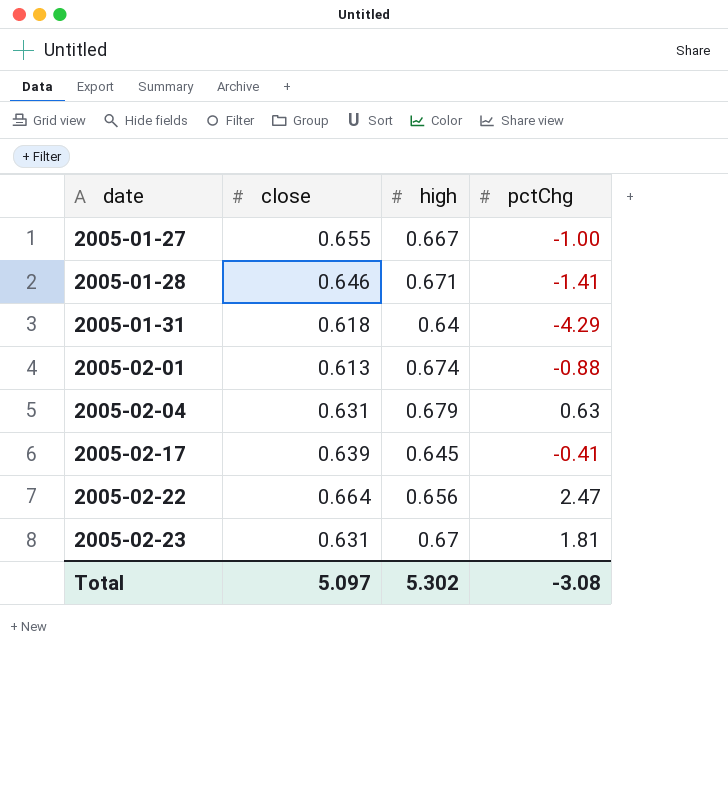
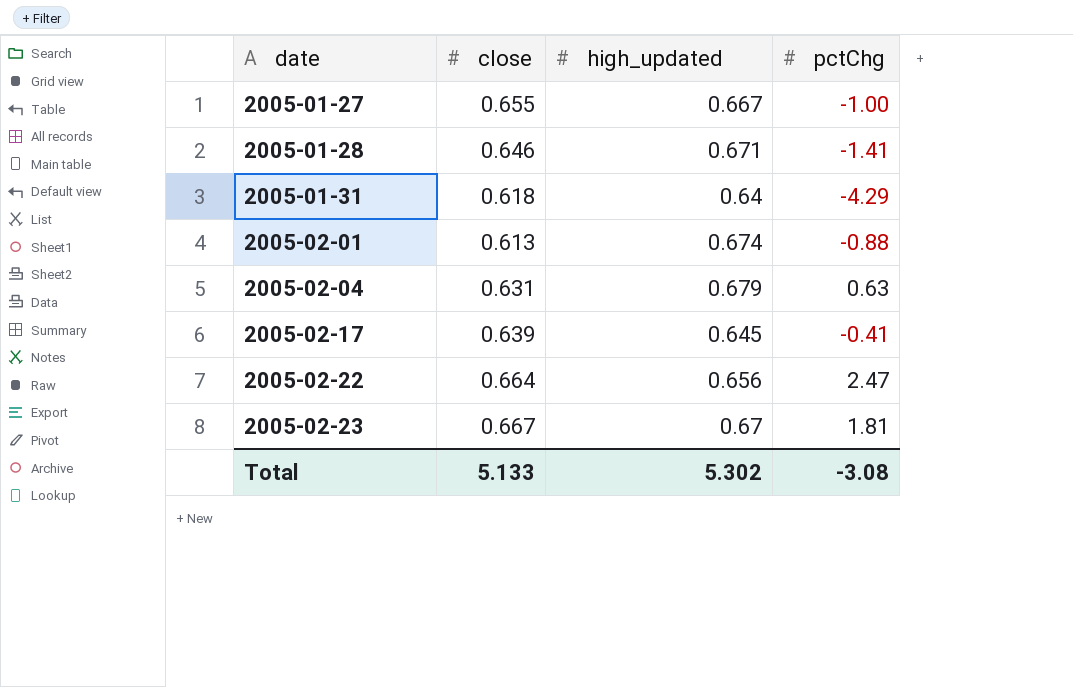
column name: high -> high_updated
2005-02-23 | close: 0.631 -> 0.667
Total | close: 5.097 -> 5.133

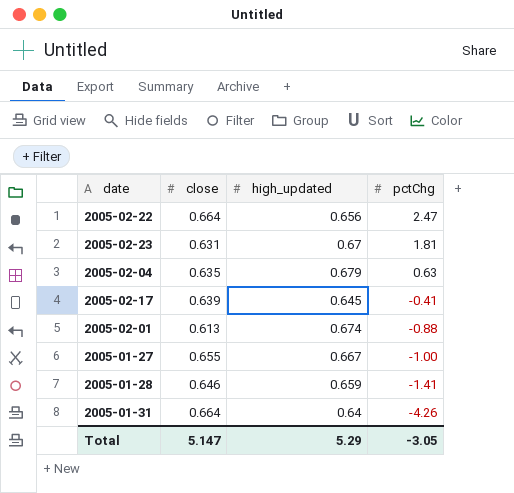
row order: date ascending -> pctChg descending
2005-02-23 | close: 0.667 -> 0.631
2005-02-04 | close: 0.631 -> 0.635
2005-01-28 | high_updated: 0.671 -> 0.659
2005-01-31 | close: 0.618 -> 0.664
2005-01-31 | pctChg: -4.29 -> -4.26
Total | close: 5.133 -> 5.147
Total | high_updated: 5.302 -> 5.29
Total | pctChg: -3.08 -> -3.05

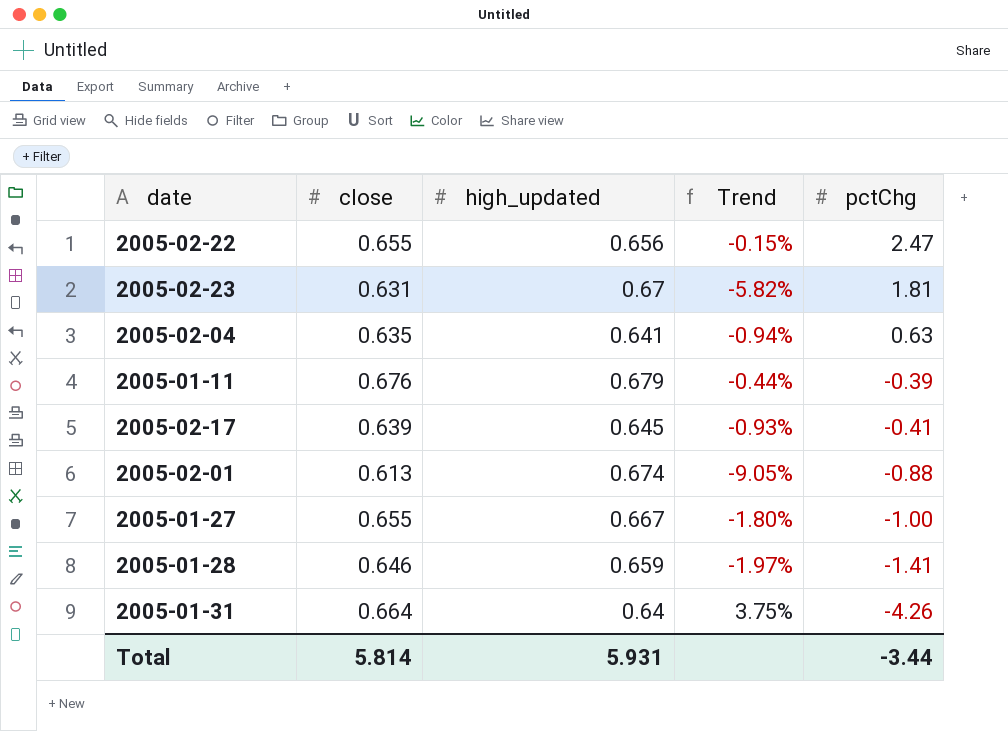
column Trend | formula: none -> ([close] - [high_updated]) / [high_updated]
2005-02-22 | close: 0.664 -> 0.655
2005-02-04 | high_updated: 0.679 -> 0.641
row 2005-01-11: none -> 0.676 | 0.679 | -0.44% | -0.39
Total | close: 5.147 -> 5.814
Total | high_updated: 5.29 -> 5.931
Total | pctChg: -3.05 -> -3.44

